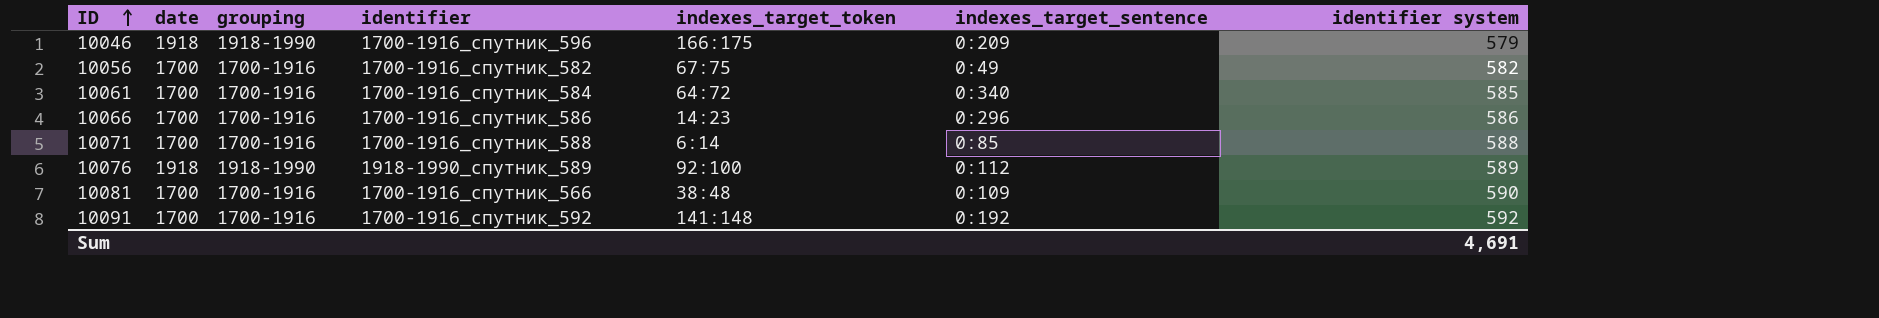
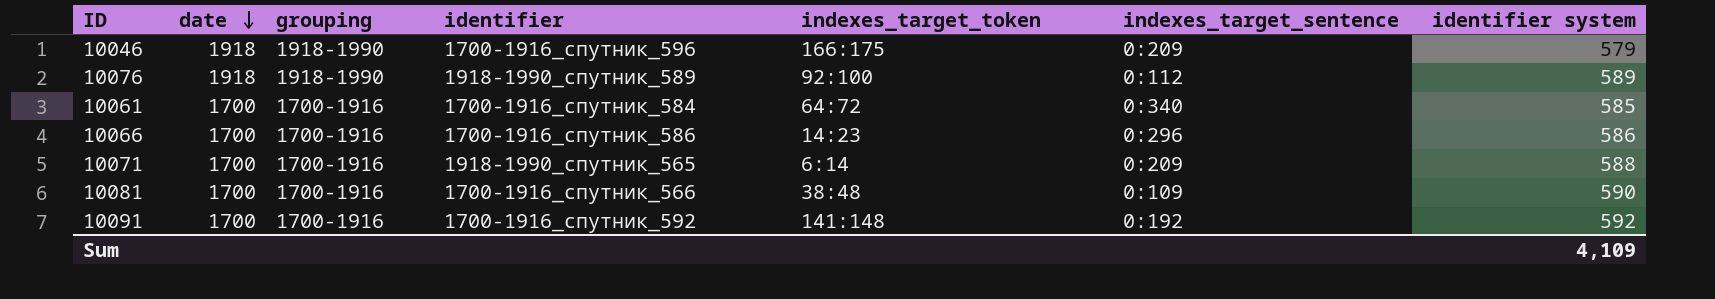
row order: ID ascending -> date descending
row 10056: 1700 | 1700-1916 | 1700-1916_спутник_582 | 67:75 | 0:49 | 582 -> none
10071 | identifier: 1700-1916_спутник_588 -> 1918-1990_спутник_565
10071 | indexes_target_sentence: 0:85 -> 0:209
Sum | identifier system: 4,691 -> 4,109

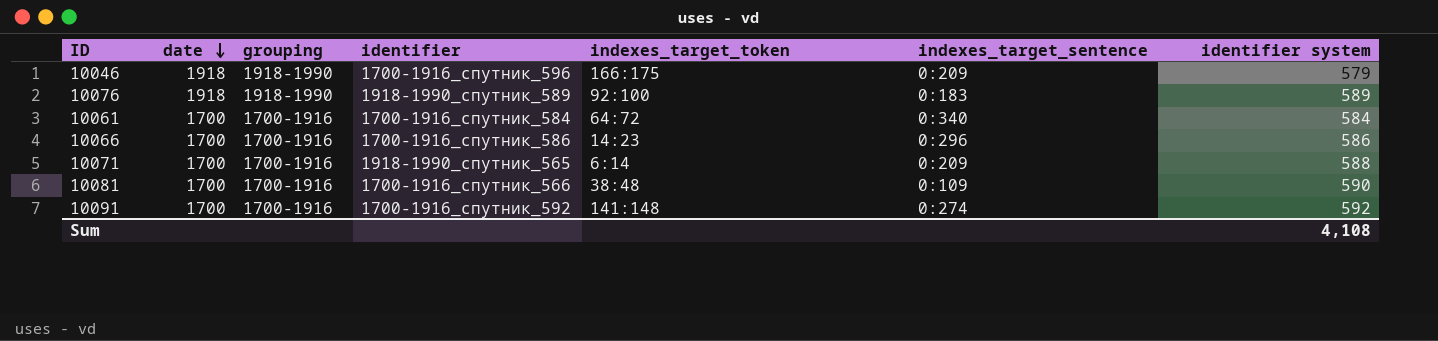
10076 | indexes_target_sentence: 0:112 -> 0:183
10061 | identifier system: 585 -> 584
10091 | indexes_target_sentence: 0:192 -> 0:274
Sum | identifier system: 4,109 -> 4,108

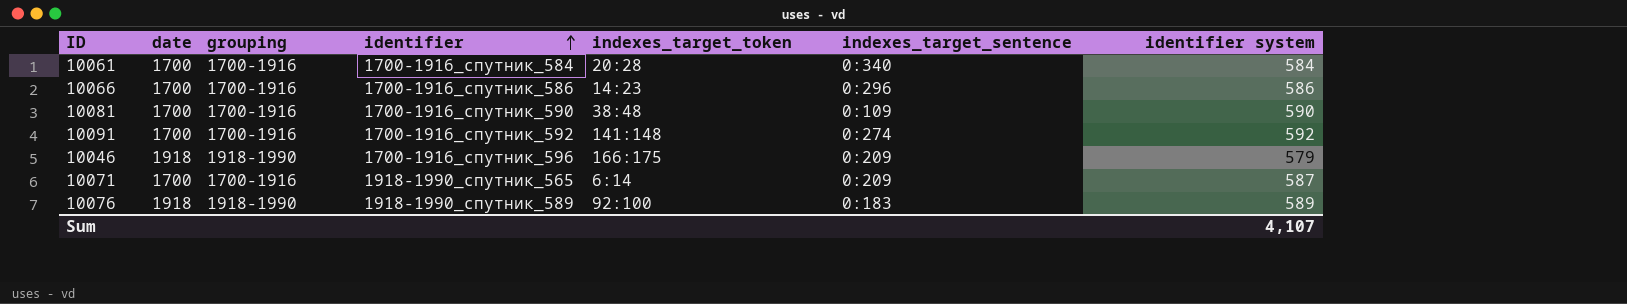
row order: date descending -> identifier ascending
10061 | indexes_target_token: 64:72 -> 20:28
10081 | identifier: 1700-1916_спутник_566 -> 1700-1916_спутник_590
10071 | identifier system: 588 -> 587
Sum | identifier system: 4,108 -> 4,107

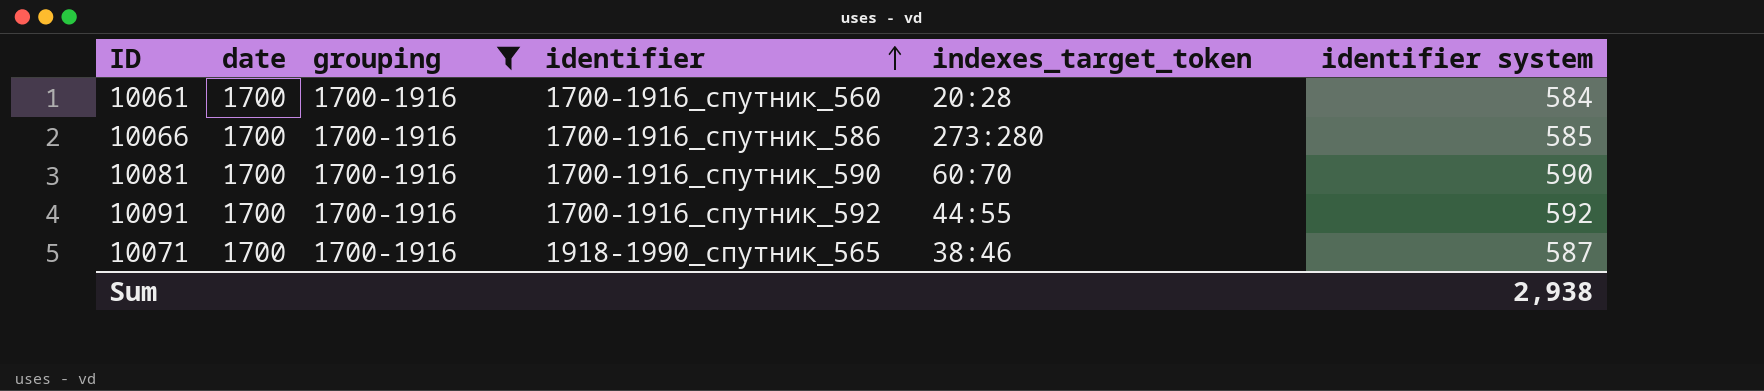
filter: none -> grouping = 1700-1916
column indexes_target_sentence | position: 6 -> none
10061 | identifier: 1700-1916_спутник_584 -> 1700-1916_спутник_560
10066 | indexes_target_token: 14:23 -> 273:280
10066 | identifier system: 586 -> 585
10081 | indexes_target_token: 38:48 -> 60:70
10091 | indexes_target_token: 141:148 -> 44:55
10071 | indexes_target_token: 6:14 -> 38:46
Sum | identifier system: 4,107 -> 2,938

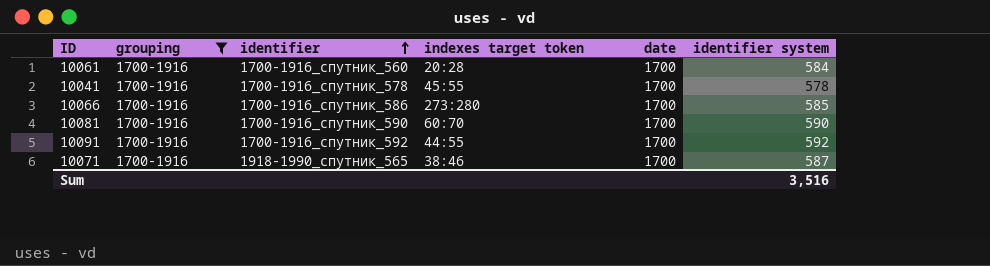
column name: indexes_target_token -> indexes target token
column date | position: 2 -> 5
row 10041: none -> 1700-1916 | 1700-1916_спутник_578 | 45:55 | 1700 | 578
Sum | identifier system: 2,938 -> 3,516

